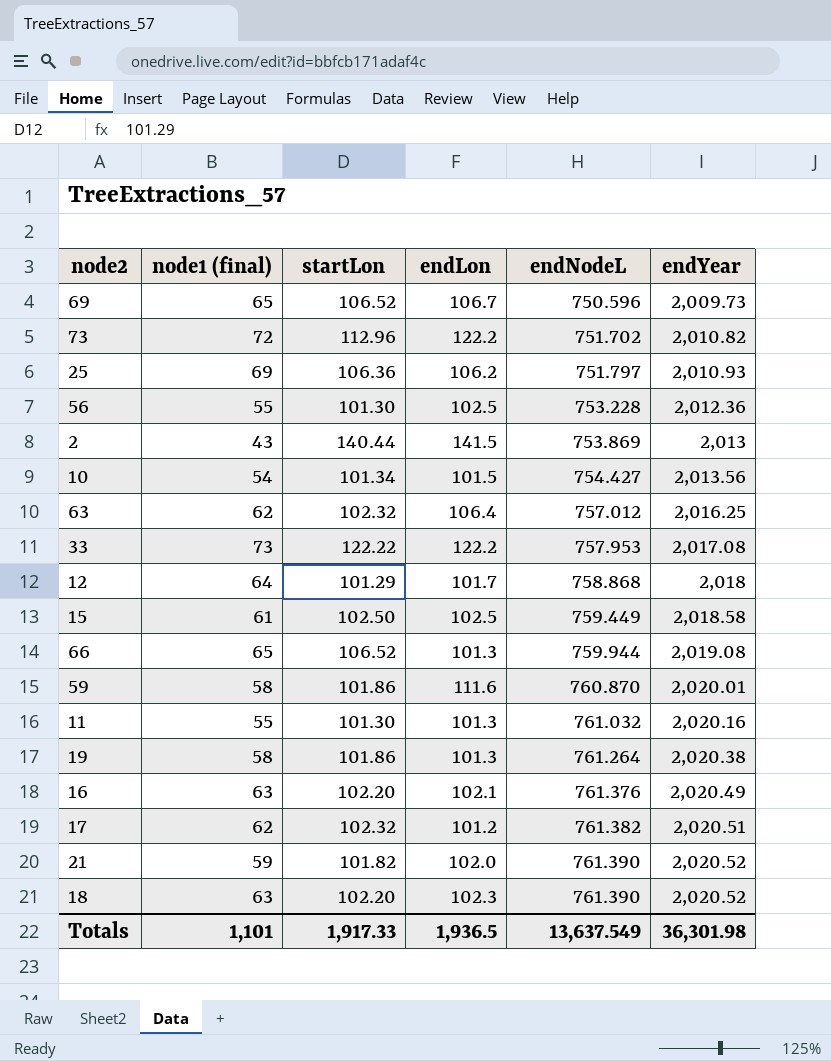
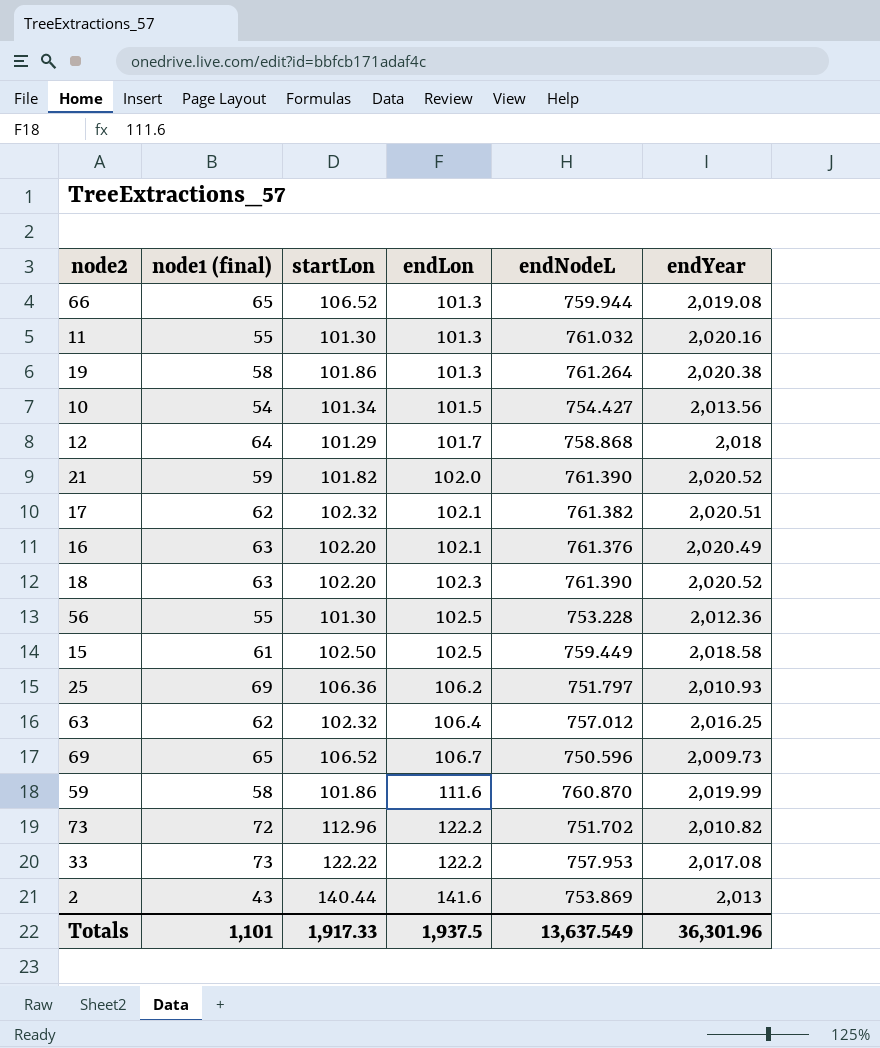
row order: endNodeL ascending -> endLon ascending
17 | endLon: 101.2 -> 102.1
59 | endYear: 2,020.01 -> 2,019.99
2 | endLon: 141.5 -> 141.6
Totals | endLon: 1,936.5 -> 1,937.5
Totals | endYear: 36,301.98 -> 36,301.96

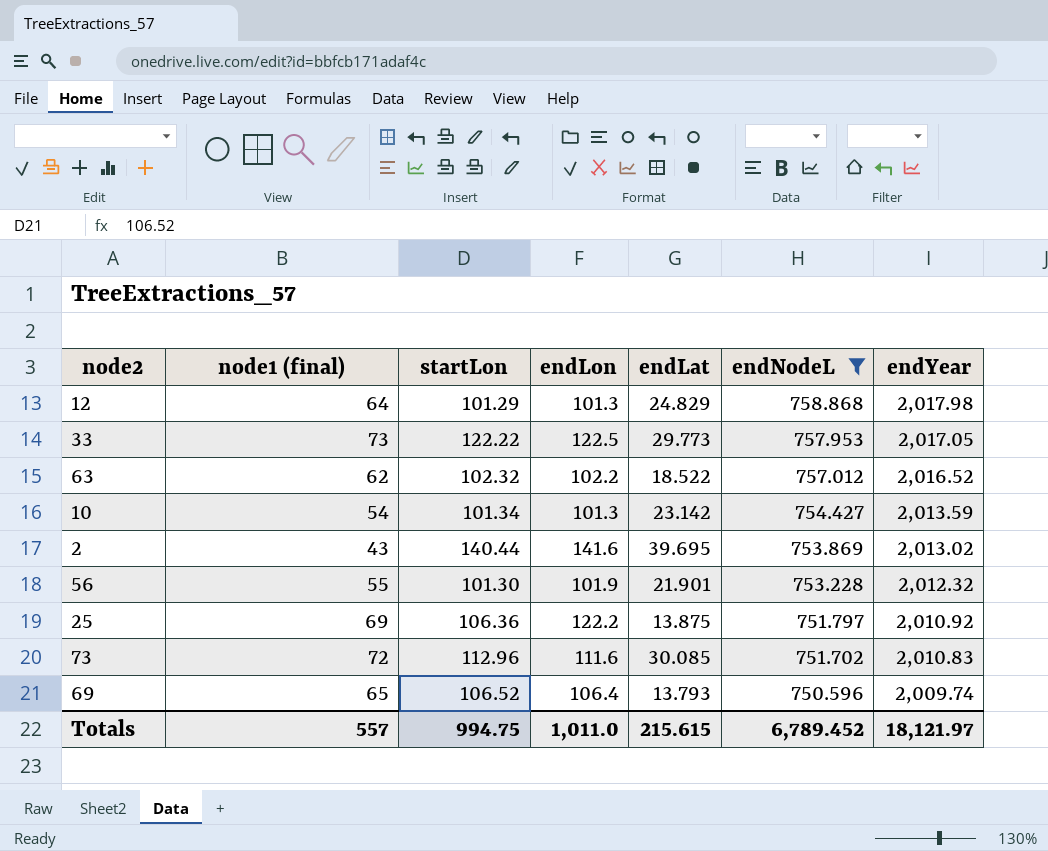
filter: none -> endNodeL <= 758.868
row order: endLon ascending -> endNodeL descending
column endLat | position: none -> 5
12 | endLon: 101.7 -> 101.3
12 | endYear: 2,018 -> 2,017.98
33 | endLon: 122.2 -> 122.5
33 | endYear: 2,017.08 -> 2,017.05
63 | endLon: 106.4 -> 102.2
63 | endYear: 2,016.25 -> 2,016.52
10 | endLon: 101.5 -> 101.3
10 | endYear: 2,013.56 -> 2,013.59
2 | endYear: 2,013 -> 2,013.02
56 | endLon: 102.5 -> 101.9
56 | endYear: 2,012.36 -> 2,012.32
25 | endLon: 106.2 -> 122.2
25 | endYear: 2,010.93 -> 2,010.92
73 | endLon: 122.2 -> 111.6
73 | endYear: 2,010.82 -> 2,010.83
69 | endLon: 106.7 -> 106.4
69 | endYear: 2,009.73 -> 2,009.74
Totals | node1 (final): 1,101 -> 557
Totals | startLon: 1,917.33 -> 994.75
Totals | endLon: 1,937.5 -> 1,011.0
Totals | endNodeL: 13,637.549 -> 6,789.452
Totals | endYear: 36,301.96 -> 18,121.97

